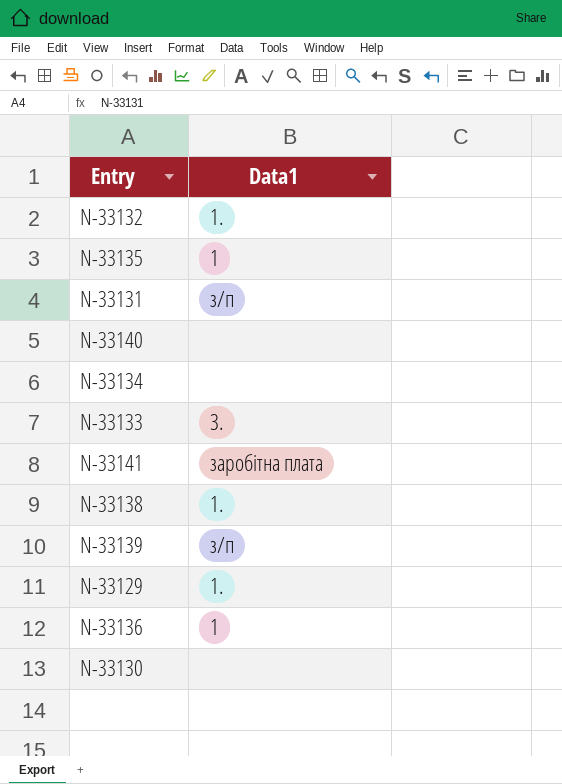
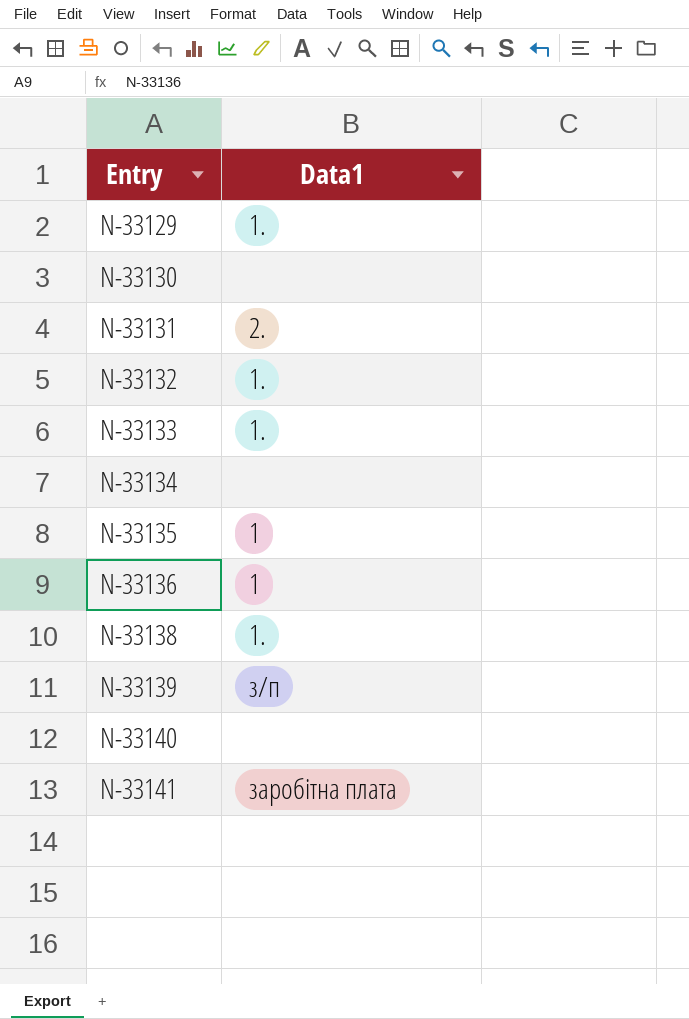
row order: none -> Entry ascending
N-33131 | Data1: з/п -> 2.
N-33133 | Data1: 3. -> 1.

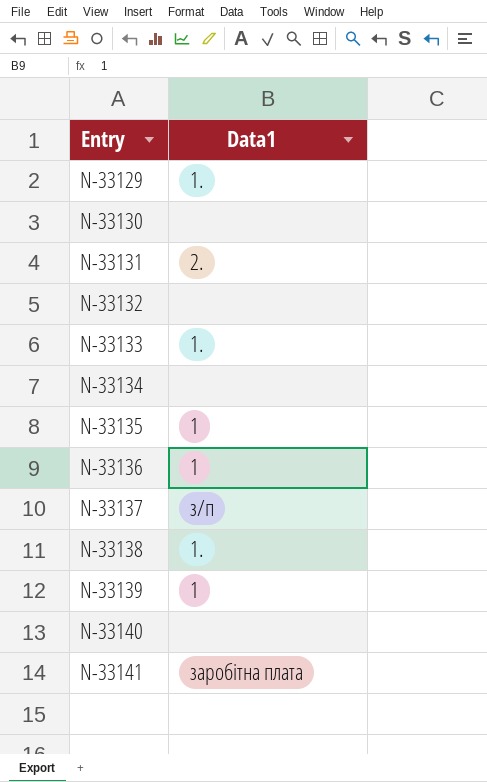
N-33132 | Data1: 1. -> none
row N-33137: none -> з/п
N-33139 | Data1: з/п -> 1

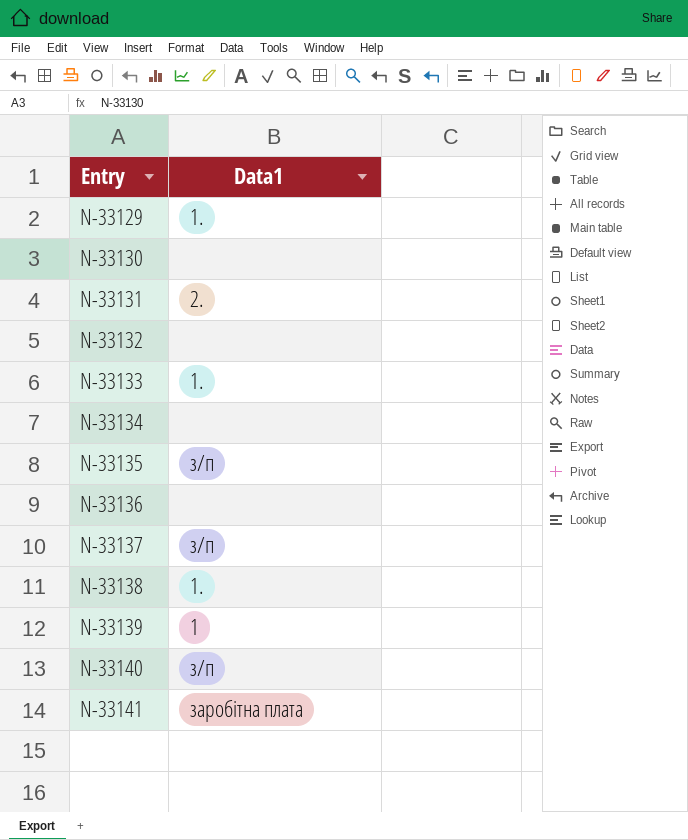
N-33135 | Data1: 1 -> з/п
N-33136 | Data1: 1 -> none
N-33140 | Data1: none -> з/п

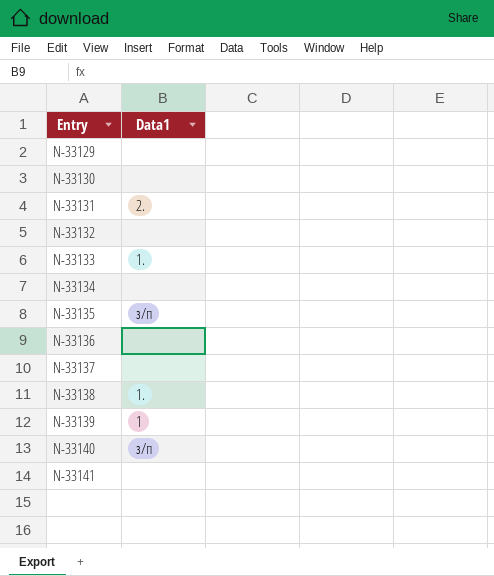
N-33129 | Data1: 1. -> none
N-33137 | Data1: з/п -> none
N-33141 | Data1: заробітна плата -> none

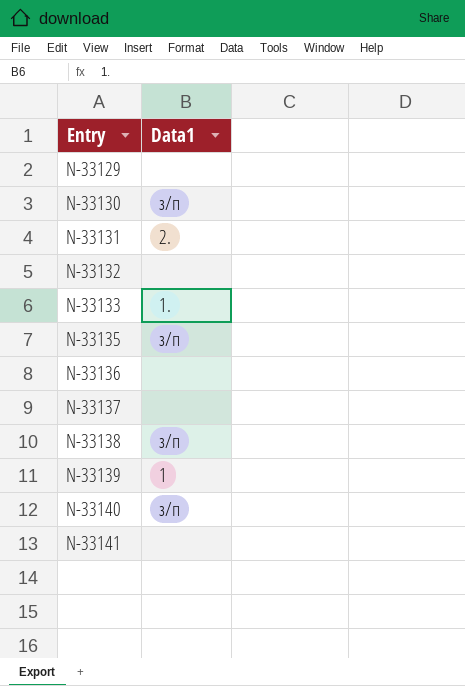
row N-33134: none -> none
N-33130 | Data1: none -> з/п
N-33138 | Data1: 1. -> з/п

